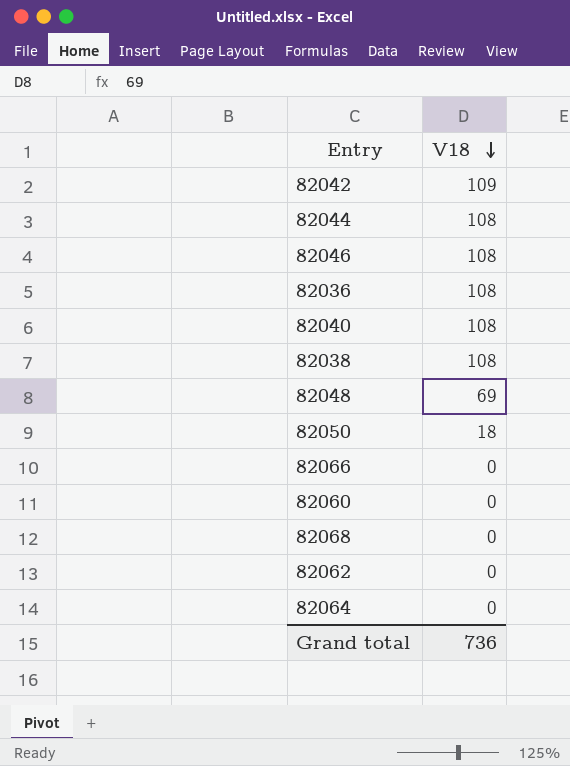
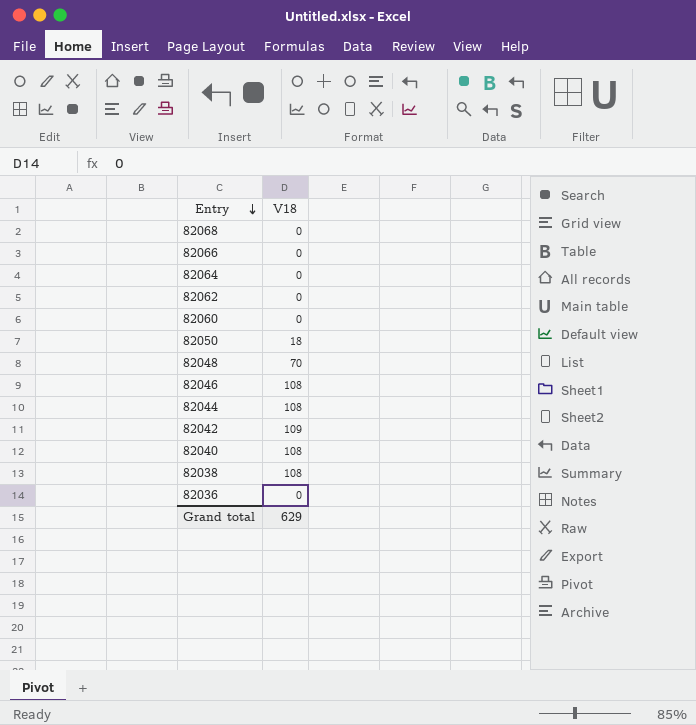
row order: V18 descending -> Entry descending
82048 | V18: 69 -> 70
82036 | V18: 108 -> 0
Grand total | V18: 736 -> 629

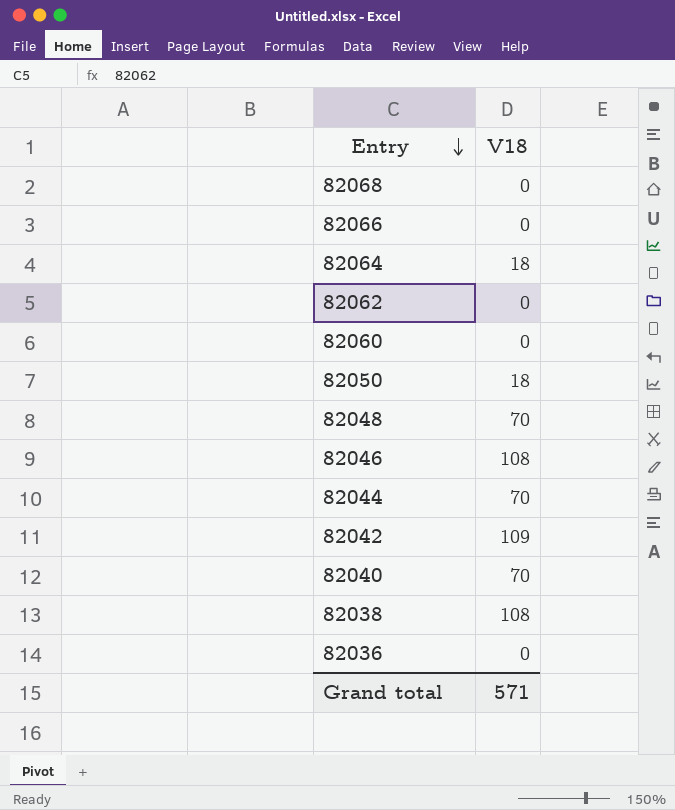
82064 | V18: 0 -> 18
82044 | V18: 108 -> 70
82040 | V18: 108 -> 70
Grand total | V18: 629 -> 571

